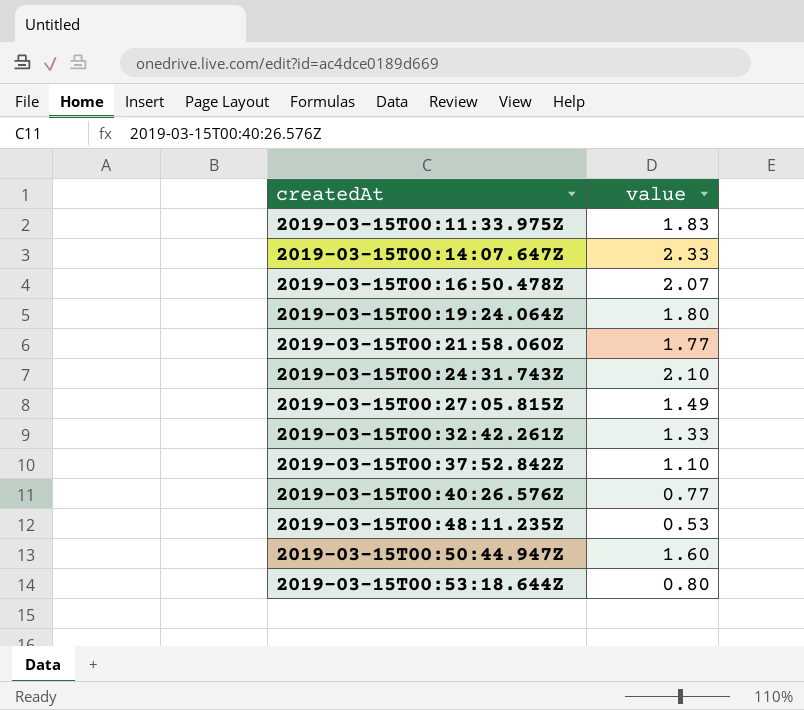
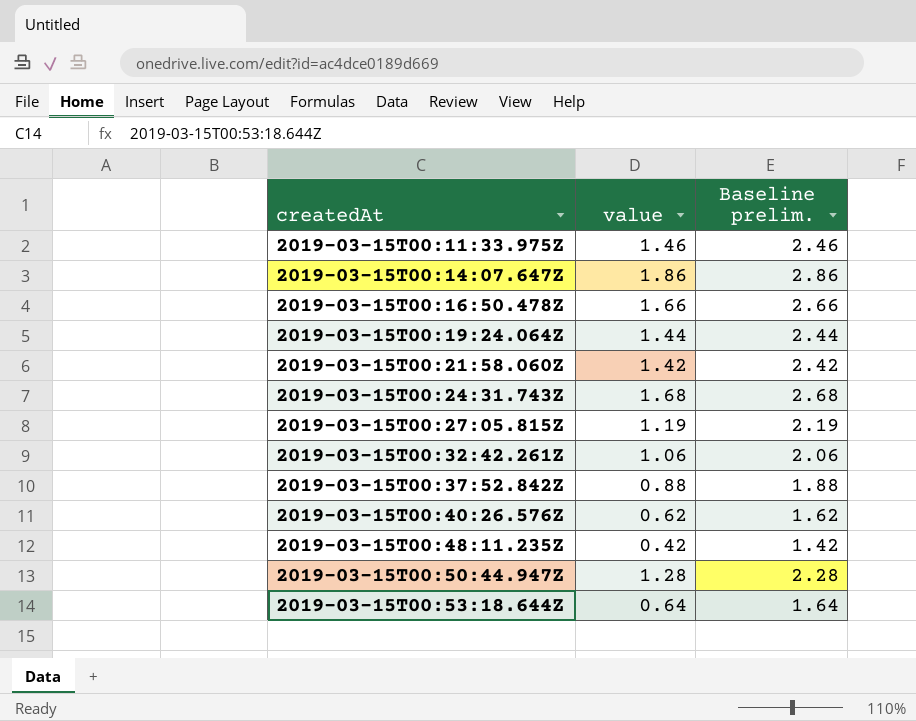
column Baseline prelim. | formula: none -> [value] + 1
2019-03-15T00:11:33.975Z | value: 1.83 -> 1.46
2019-03-15T00:14:07.647Z | value: 2.33 -> 1.86
2019-03-15T00:16:50.478Z | value: 2.07 -> 1.66
2019-03-15T00:19:24.064Z | value: 1.80 -> 1.44
2019-03-15T00:21:58.060Z | value: 1.77 -> 1.42
2019-03-15T00:24:31.743Z | value: 2.10 -> 1.68
2019-03-15T00:27:05.815Z | value: 1.49 -> 1.19
2019-03-15T00:32:42.261Z | value: 1.33 -> 1.06
2019-03-15T00:37:52.842Z | value: 1.10 -> 0.88
2019-03-15T00:40:26.576Z | value: 0.77 -> 0.62
2019-03-15T00:48:11.235Z | value: 0.53 -> 0.42
2019-03-15T00:50:44.947Z | value: 1.60 -> 1.28
2019-03-15T00:53:18.644Z | value: 0.80 -> 0.64

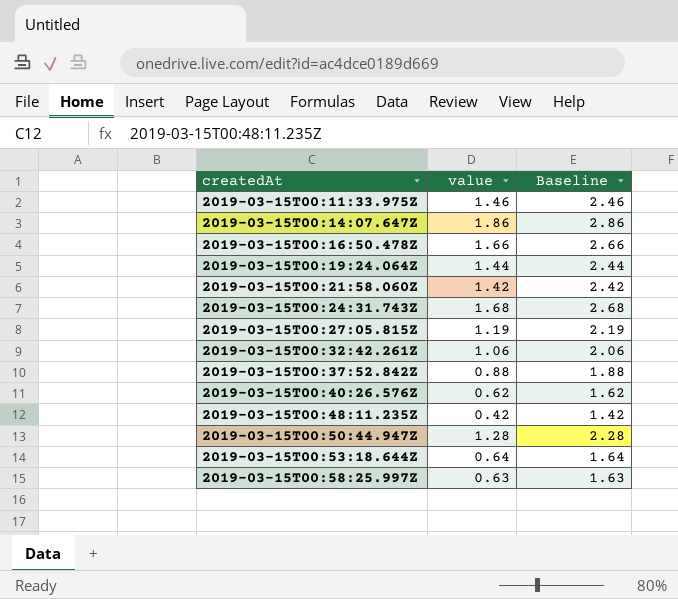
column name: Baseline prelim. -> Baseline
row 2019-03-15T00:58:25.997Z: none -> 0.63 | 1.63

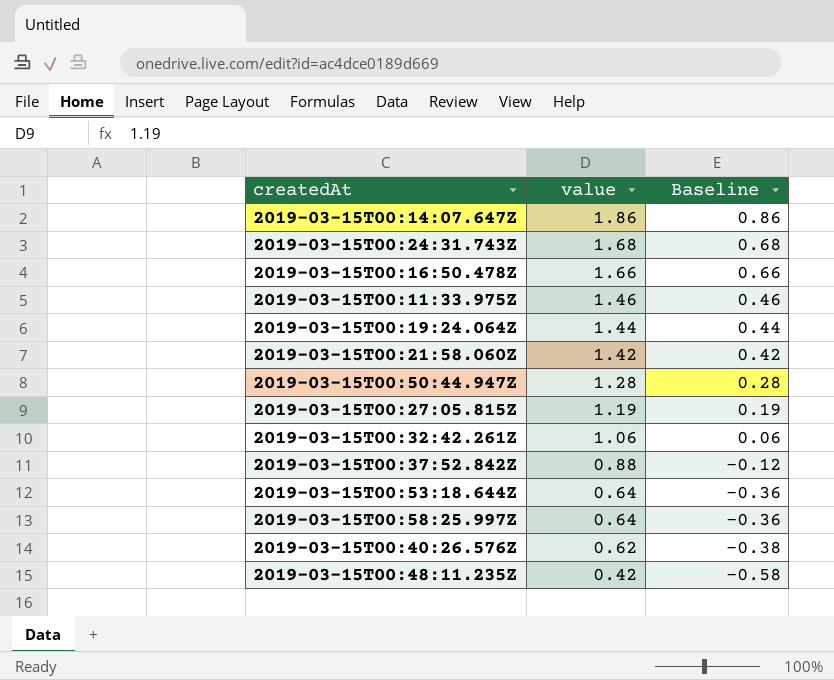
row order: createdAt ascending -> value descending
column Baseline | formula: [value] + 1 -> [value] - 1
2019-03-15T00:58:25.997Z | value: 0.63 -> 0.64

